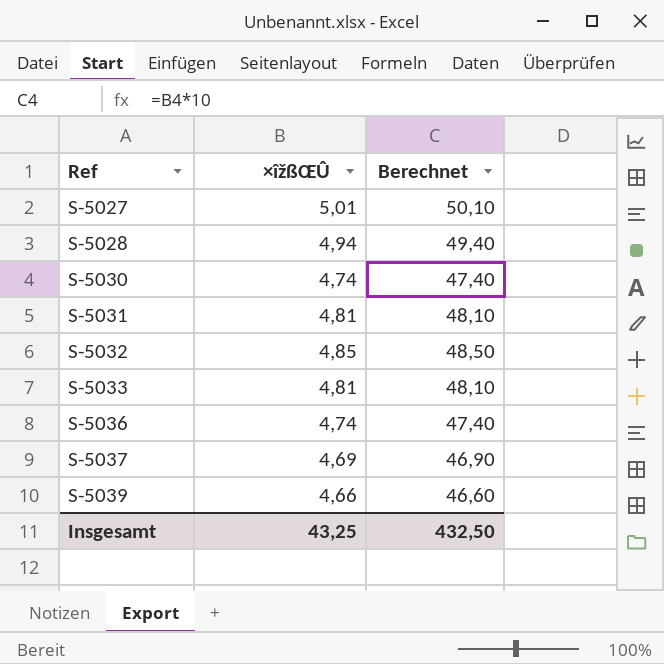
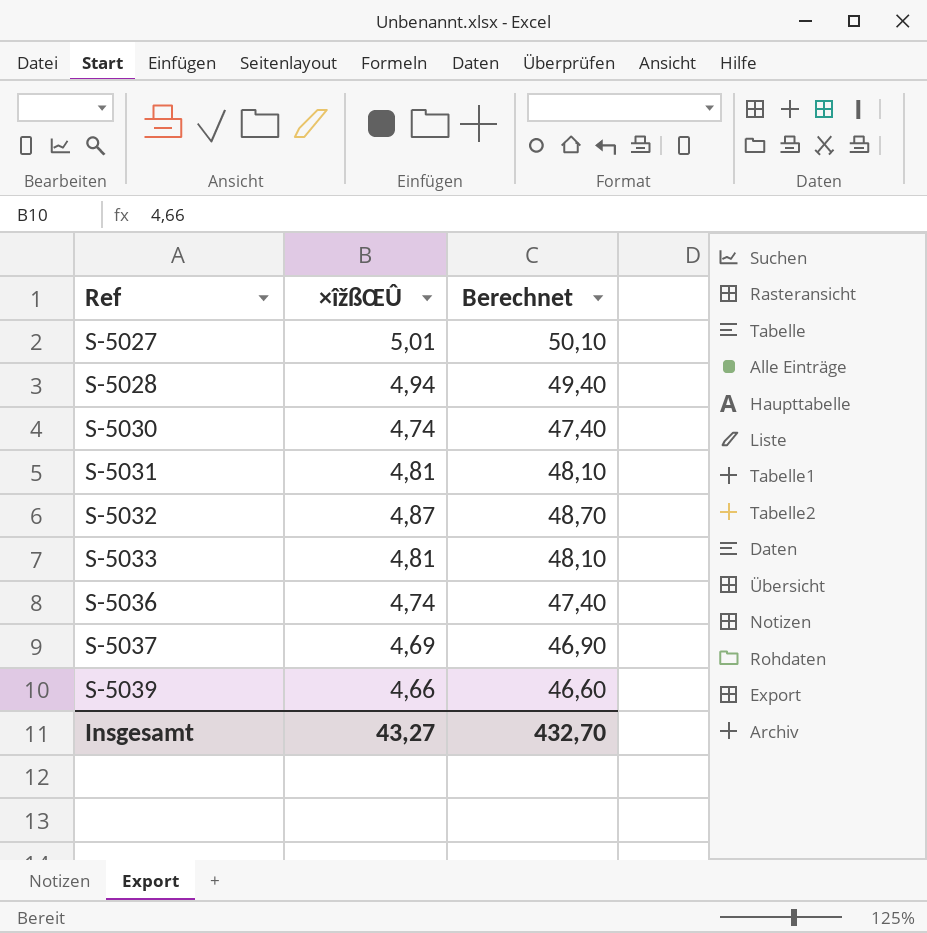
S-5032 | ×îžßŒÛ: 4,85 -> 4,87
S-5032 | Berechnet: 48,50 -> 48,70
Insgesamt | ×îžßŒÛ: 43,25 -> 43,27
Insgesamt | Berechnet: 432,50 -> 432,70

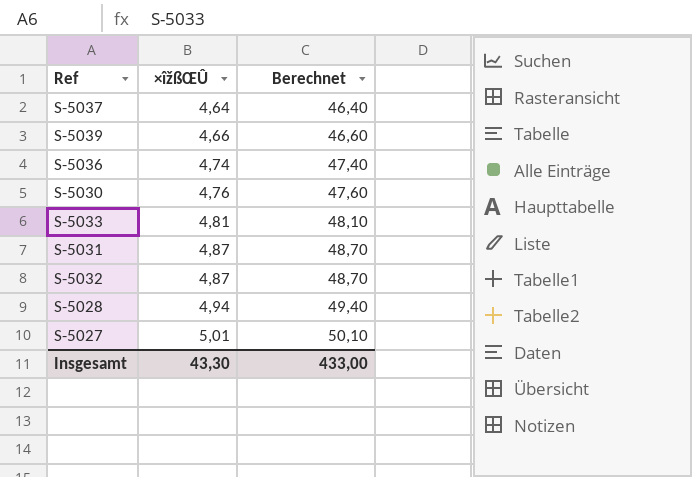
row order: Ref ascending -> ×îžßŒÛ ascending
S-5037 | ×îžßŒÛ: 4,69 -> 4,64
S-5037 | Berechnet: 46,90 -> 46,40
S-5030 | ×îžßŒÛ: 4,74 -> 4,76
S-5030 | Berechnet: 47,40 -> 47,60
S-5031 | ×îžßŒÛ: 4,81 -> 4,87
S-5031 | Berechnet: 48,10 -> 48,70
Insgesamt | ×îžßŒÛ: 43,27 -> 43,30
Insgesamt | Berechnet: 432,70 -> 433,00

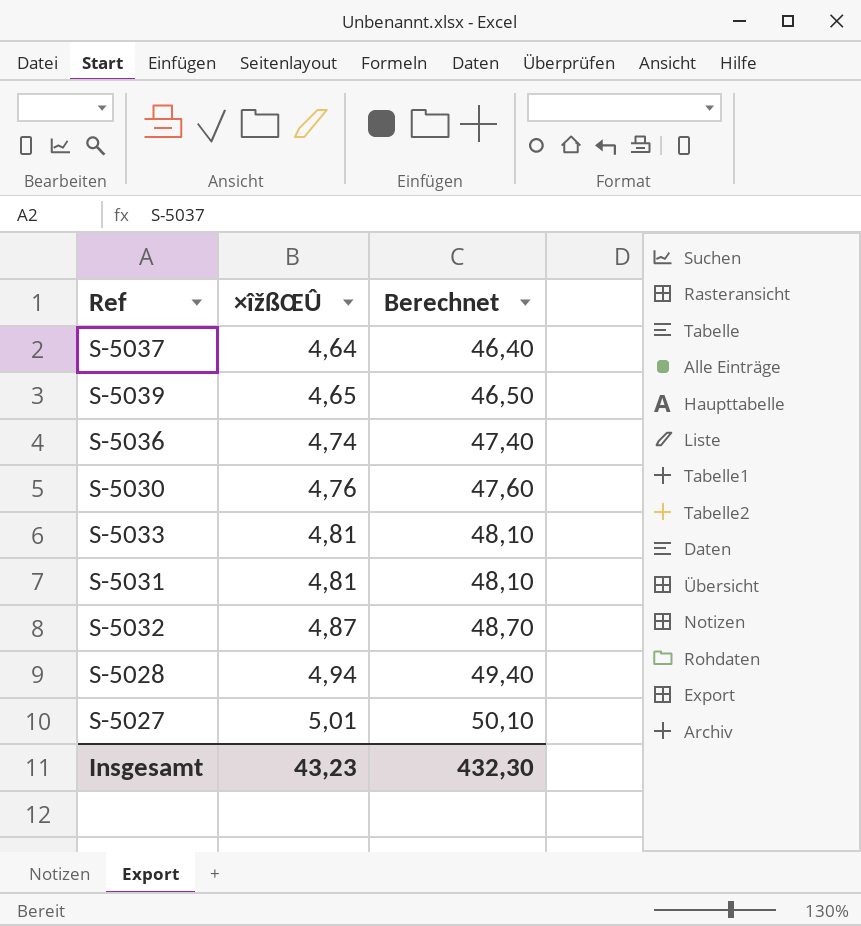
S-5039 | ×îžßŒÛ: 4,66 -> 4,65
S-5039 | Berechnet: 46,60 -> 46,50
S-5031 | ×îžßŒÛ: 4,87 -> 4,81
S-5031 | Berechnet: 48,70 -> 48,10
Insgesamt | ×îžßŒÛ: 43,30 -> 43,23
Insgesamt | Berechnet: 433,00 -> 432,30

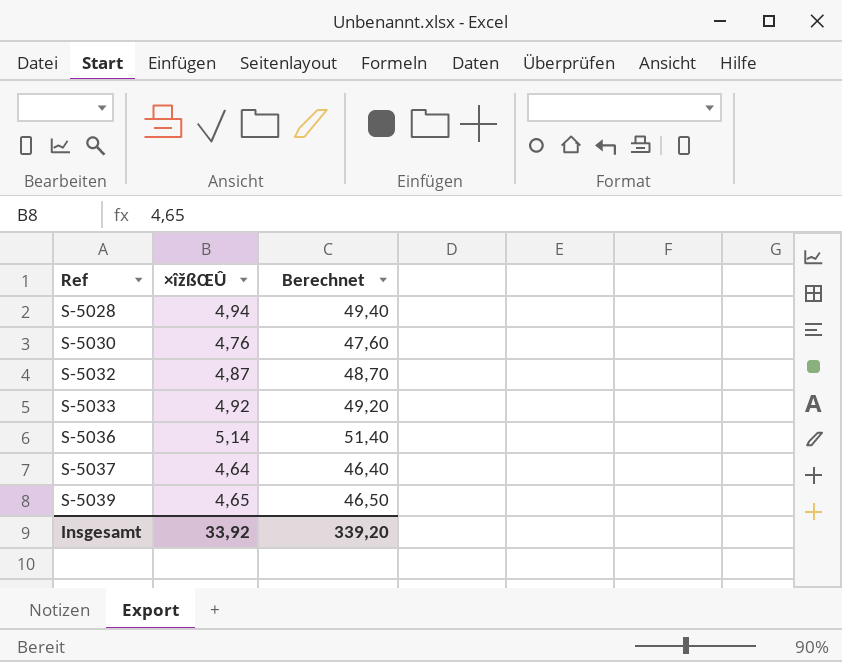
row order: ×îžßŒÛ ascending -> Ref ascending
row S-5031: 4,81 | 48,10 -> none
row S-5027: 5,01 | 50,10 -> none
S-5033 | ×îžßŒÛ: 4,81 -> 4,92
S-5033 | Berechnet: 48,10 -> 49,20
S-5036 | ×îžßŒÛ: 4,74 -> 5,14
S-5036 | Berechnet: 47,40 -> 51,40
Insgesamt | ×îžßŒÛ: 43,23 -> 33,92
Insgesamt | Berechnet: 432,30 -> 339,20

